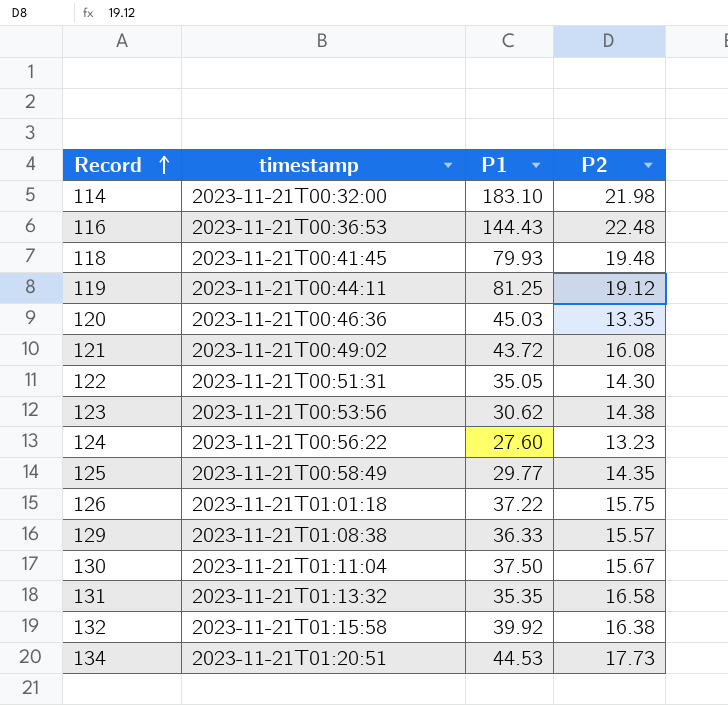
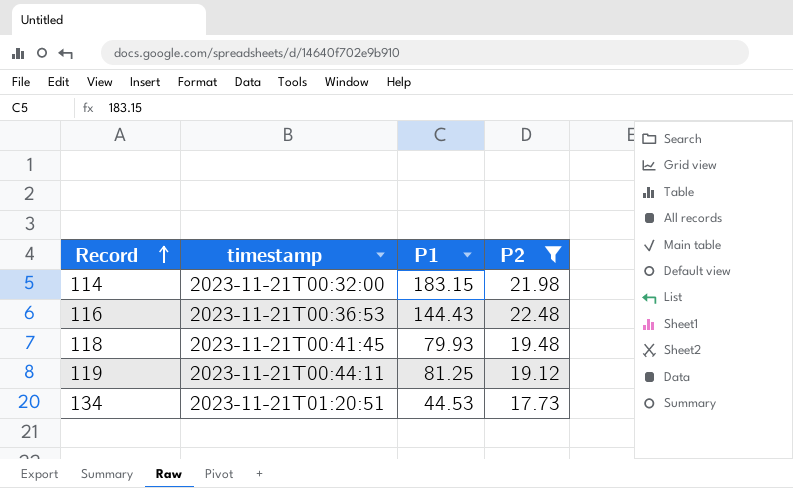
filter: none -> P2 >= 17.73
114 | P1: 183.10 -> 183.15

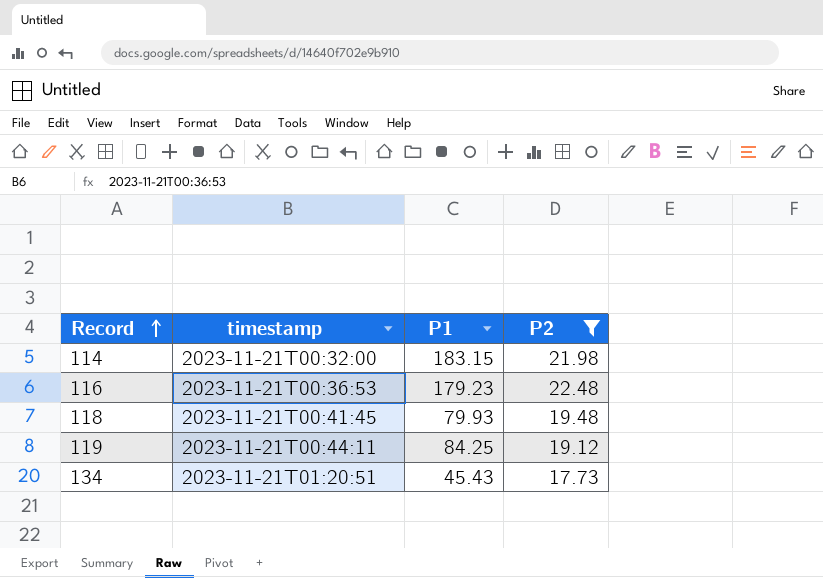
116 | P1: 144.43 -> 179.23
119 | P1: 81.25 -> 84.25
134 | P1: 44.53 -> 45.43

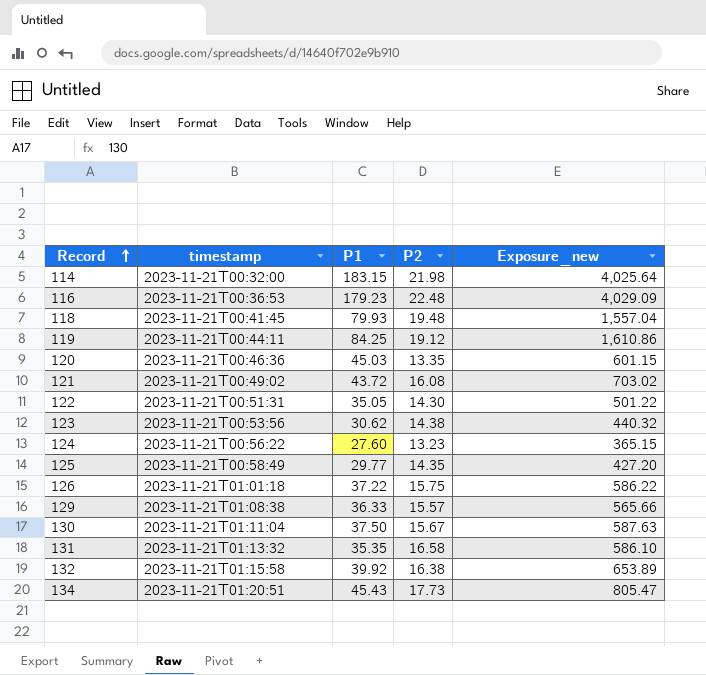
filter: P2 >= 17.73 -> none
column Exposure_new | formula: none -> [P1] * [P2]

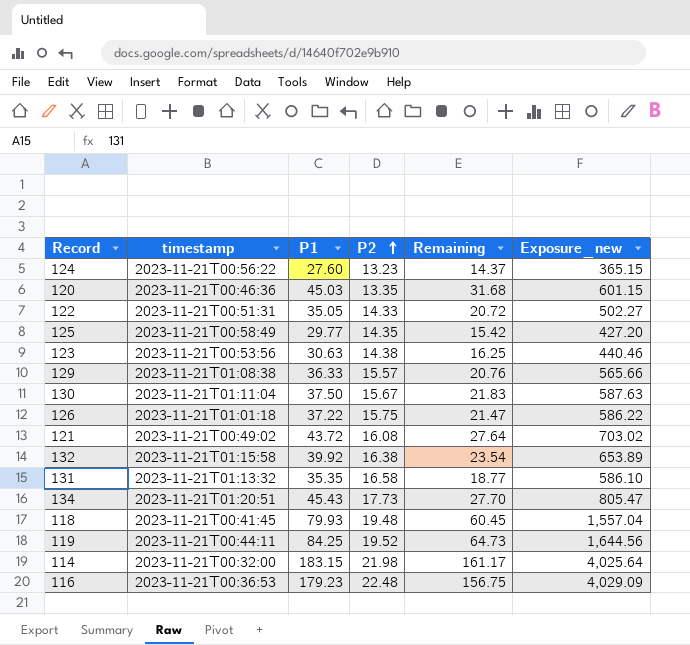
row order: Record ascending -> P2 ascending
column Remaining | formula: none -> [P1] - [P2]
122 | P2: 14.30 -> 14.33
122 | Exposure_new: 501.22 -> 502.27
123 | P1: 30.62 -> 30.63
123 | Exposure_new: 440.32 -> 440.46
119 | P2: 19.12 -> 19.52
119 | Exposure_new: 1,610.86 -> 1,644.56

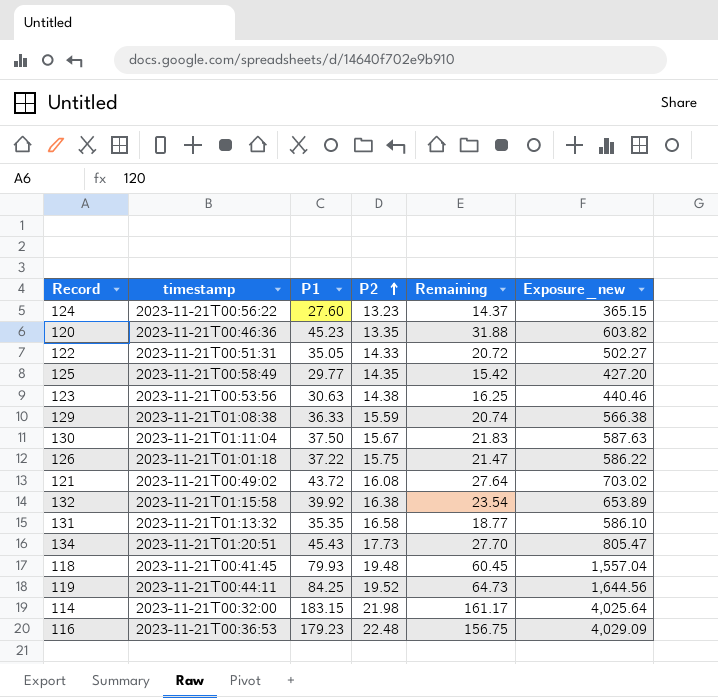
120 | P1: 45.03 -> 45.23
120 | Remaining: 31.68 -> 31.88
120 | Exposure_new: 601.15 -> 603.82
129 | P2: 15.57 -> 15.59
129 | Remaining: 20.76 -> 20.74
129 | Exposure_new: 565.66 -> 566.38

